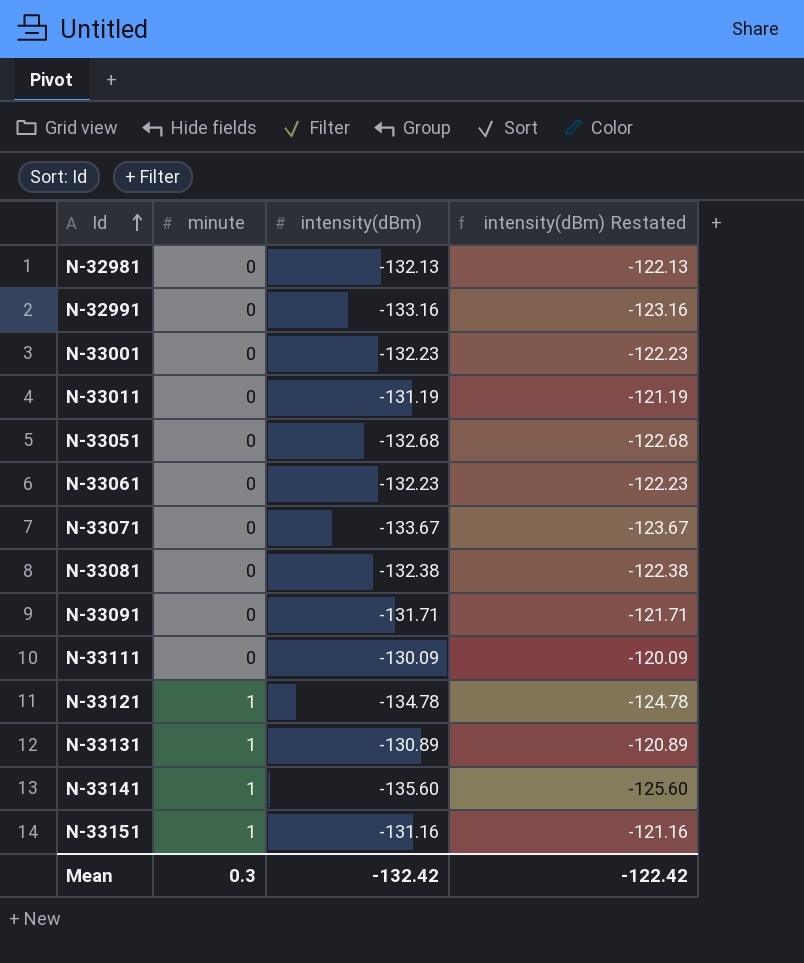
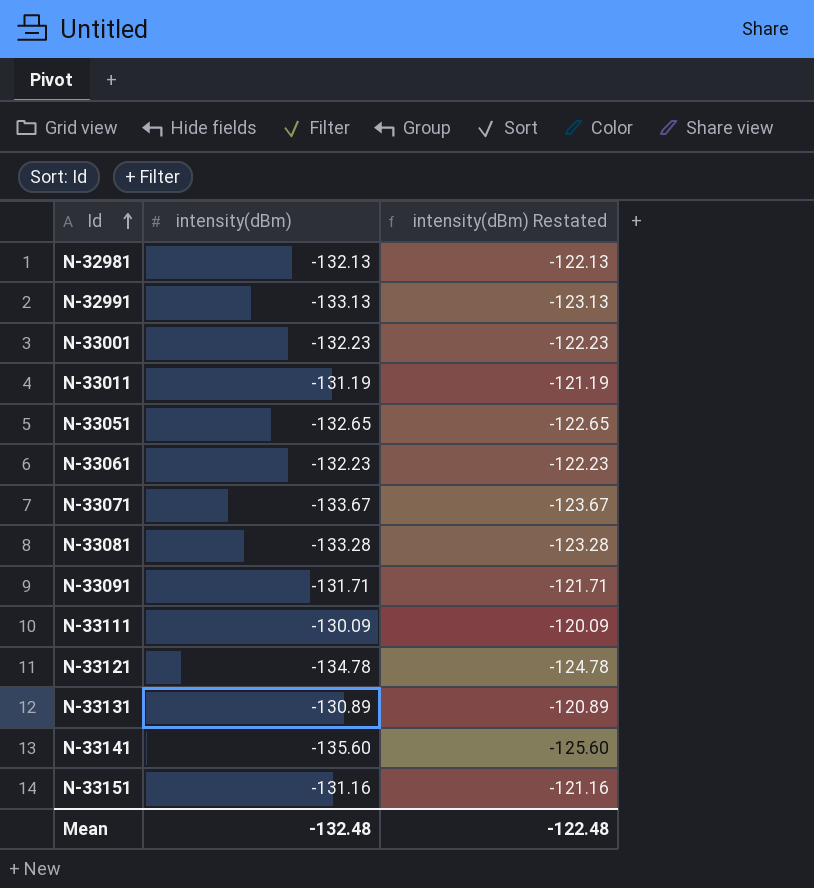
column minute | position: 2 -> none
N-32991 | intensity(dBm): -133.16 -> -133.13
N-32991 | intensity(dBm) Restated: -123.16 -> -123.13
N-33051 | intensity(dBm): -132.68 -> -132.65
N-33051 | intensity(dBm) Restated: -122.68 -> -122.65
N-33081 | intensity(dBm): -132.38 -> -133.28
N-33081 | intensity(dBm) Restated: -122.38 -> -123.28
Mean | intensity(dBm): -132.42 -> -132.48
Mean | intensity(dBm) Restated: -122.42 -> -122.48

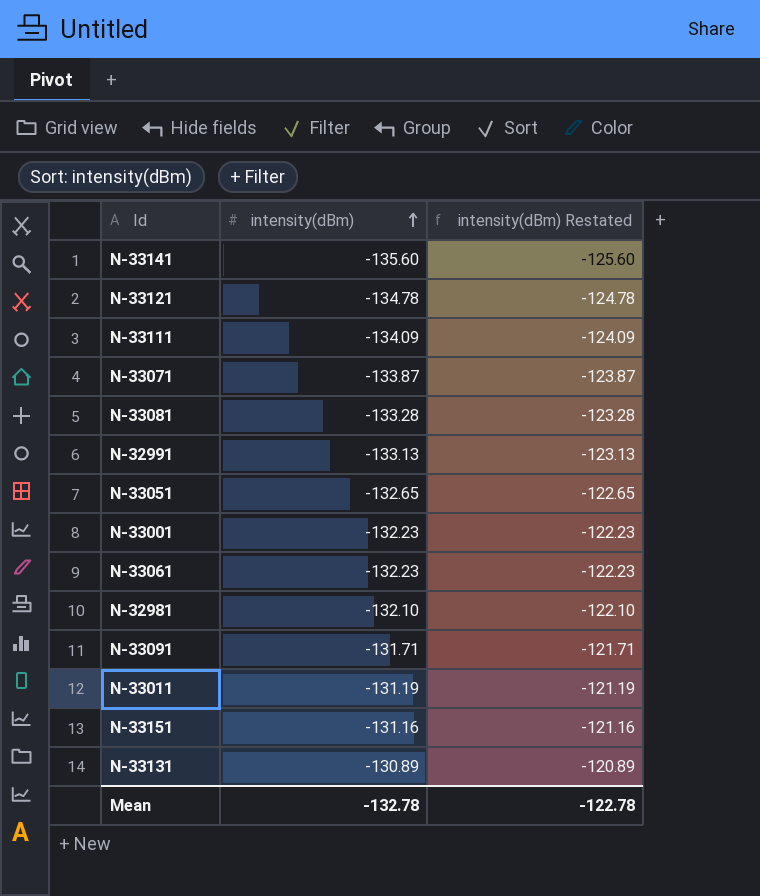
row order: Id ascending -> intensity(dBm) ascending
N-33111 | intensity(dBm): -130.09 -> -134.09
N-33111 | intensity(dBm) Restated: -120.09 -> -124.09
N-33071 | intensity(dBm): -133.67 -> -133.87
N-33071 | intensity(dBm) Restated: -123.67 -> -123.87
N-32981 | intensity(dBm): -132.13 -> -132.10
N-32981 | intensity(dBm) Restated: -122.13 -> -122.10
Mean | intensity(dBm): -132.48 -> -132.78
Mean | intensity(dBm) Restated: -122.48 -> -122.78

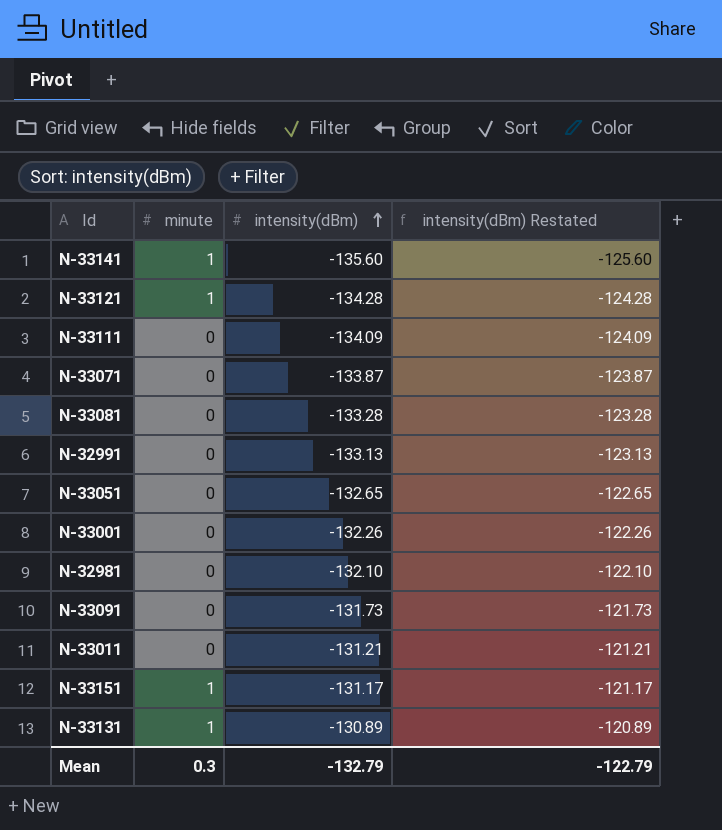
column minute | position: none -> 2
row N-33061: -132.23 | -122.23 -> none
N-33121 | intensity(dBm): -134.78 -> -134.28
N-33121 | intensity(dBm) Restated: -124.78 -> -124.28
N-33001 | intensity(dBm): -132.23 -> -132.26
N-33001 | intensity(dBm) Restated: -122.23 -> -122.26
N-33091 | intensity(dBm): -131.71 -> -131.73
N-33091 | intensity(dBm) Restated: -121.71 -> -121.73
N-33011 | intensity(dBm): -131.19 -> -131.21
N-33011 | intensity(dBm) Restated: -121.19 -> -121.21
N-33151 | intensity(dBm): -131.16 -> -131.17
N-33151 | intensity(dBm) Restated: -121.16 -> -121.17
Mean | intensity(dBm): -132.78 -> -132.79
Mean | intensity(dBm) Restated: -122.78 -> -122.79

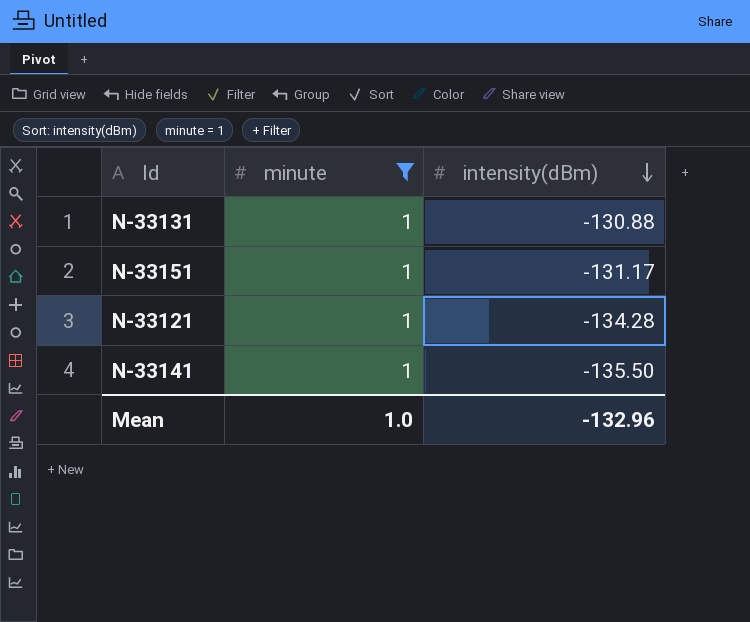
filter: none -> minute = 1
row order: intensity(dBm) ascending -> intensity(dBm) descending
column intensity(dBm) Restated | formula: [intensity(dBm)] + 10 -> none
N-33131 | intensity(dBm): -130.89 -> -130.88
N-33141 | intensity(dBm): -135.60 -> -135.50
Mean | minute: 0.3 -> 1.0
Mean | intensity(dBm): -132.79 -> -132.96

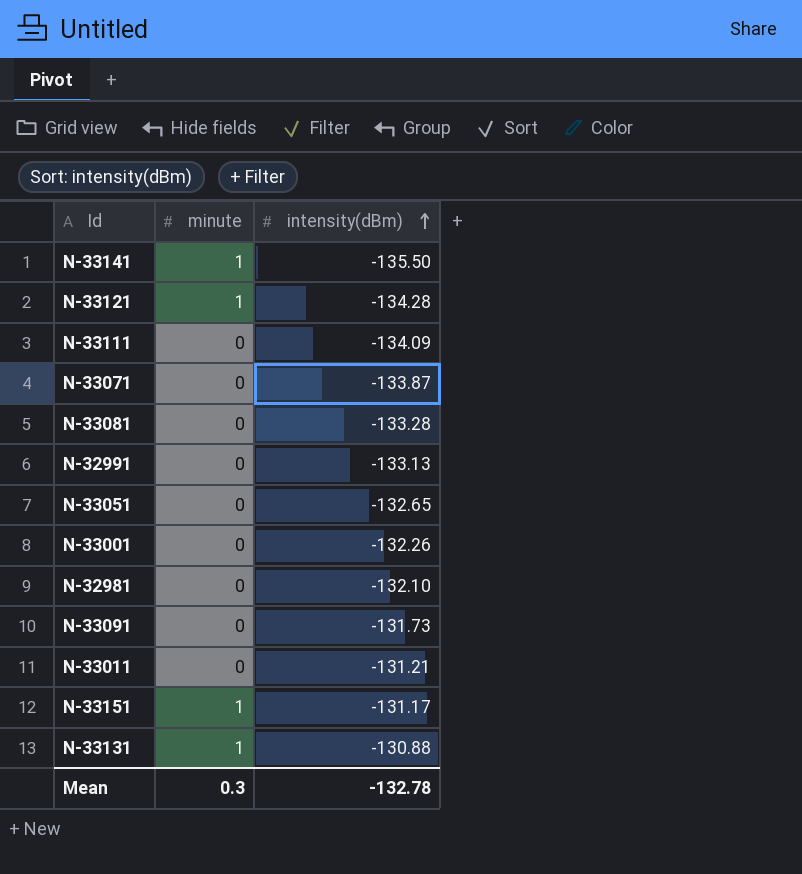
filter: minute = 1 -> none
row order: intensity(dBm) descending -> intensity(dBm) ascending
Mean | minute: 1.0 -> 0.3
Mean | intensity(dBm): -132.96 -> -132.78

